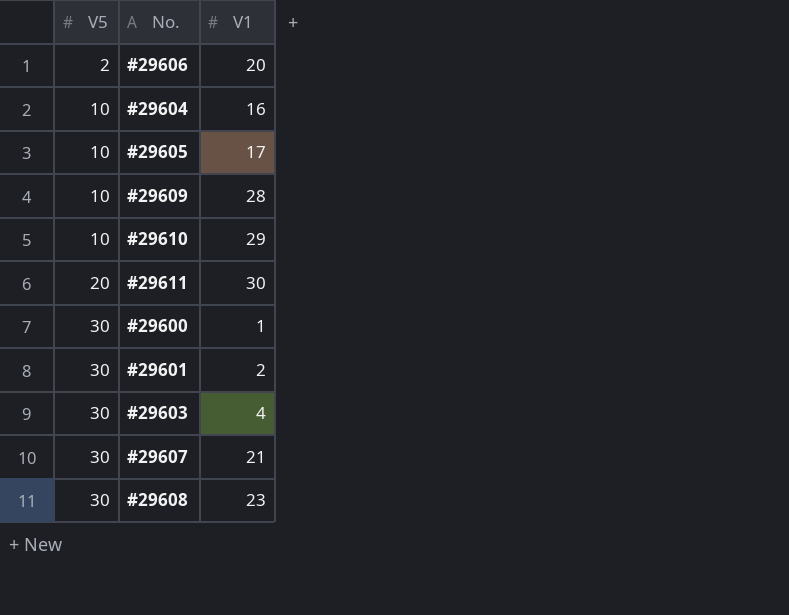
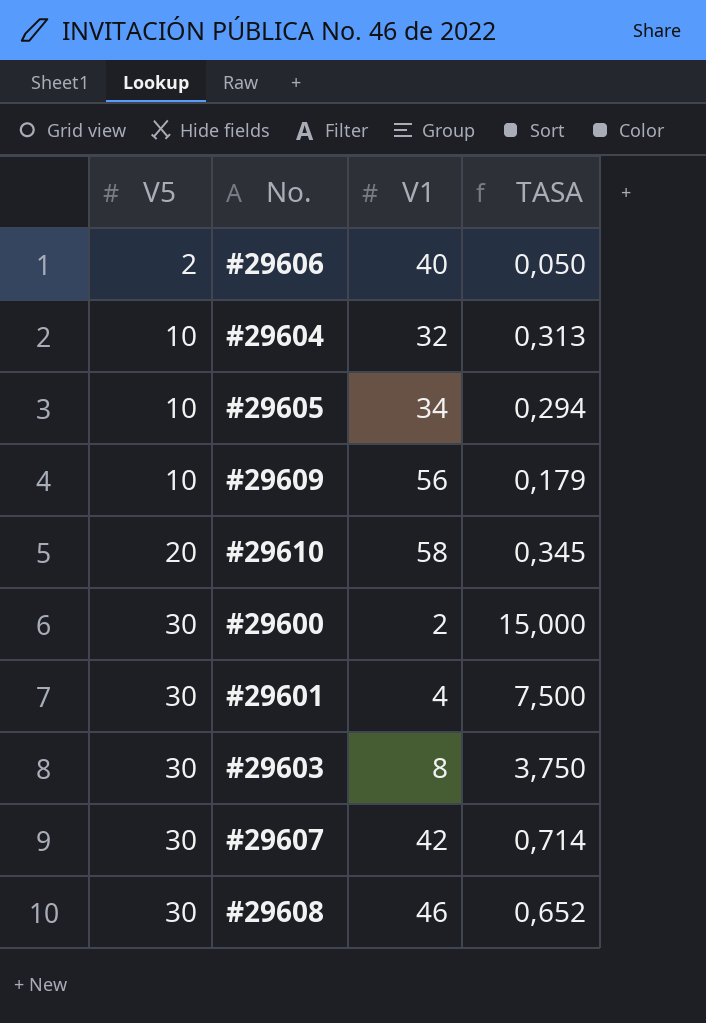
column TASA | formula: none -> [V5] / [V1]
row #29611: 20 | 30 -> none
#29606 | V1: 20 -> 40
#29604 | V1: 16 -> 32
#29605 | V1: 17 -> 34
#29609 | V1: 28 -> 56
#29610 | V5: 10 -> 20
#29610 | V1: 29 -> 58
#29600 | V1: 1 -> 2
#29601 | V1: 2 -> 4
#29603 | V1: 4 -> 8
#29607 | V1: 21 -> 42
#29608 | V1: 23 -> 46

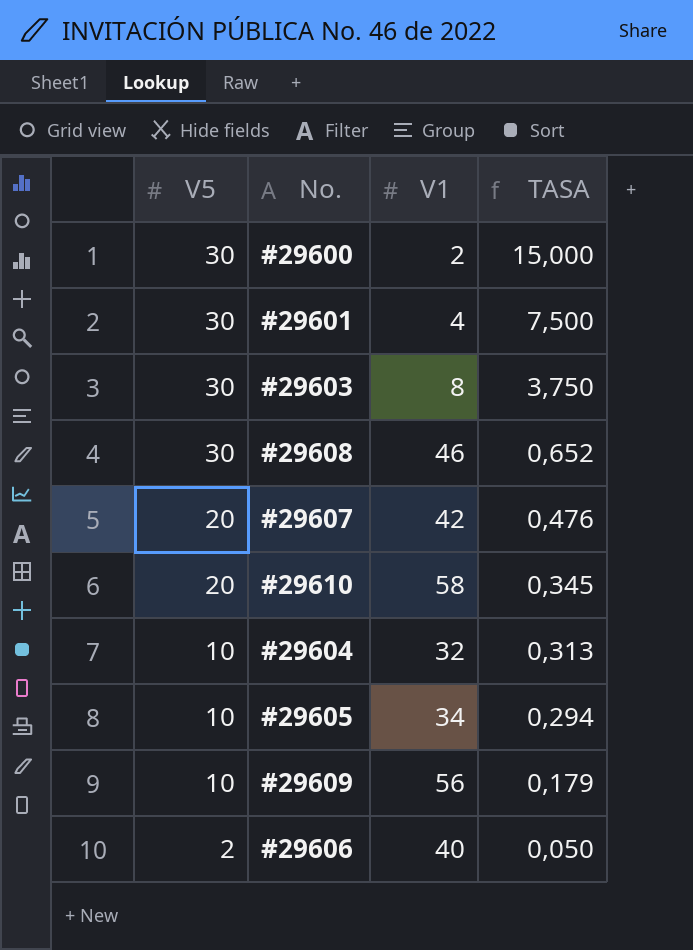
row order: V5 ascending -> V5 descending
#29607 | V5: 30 -> 20
#29607 | TASA: 0,714 -> 0,476

